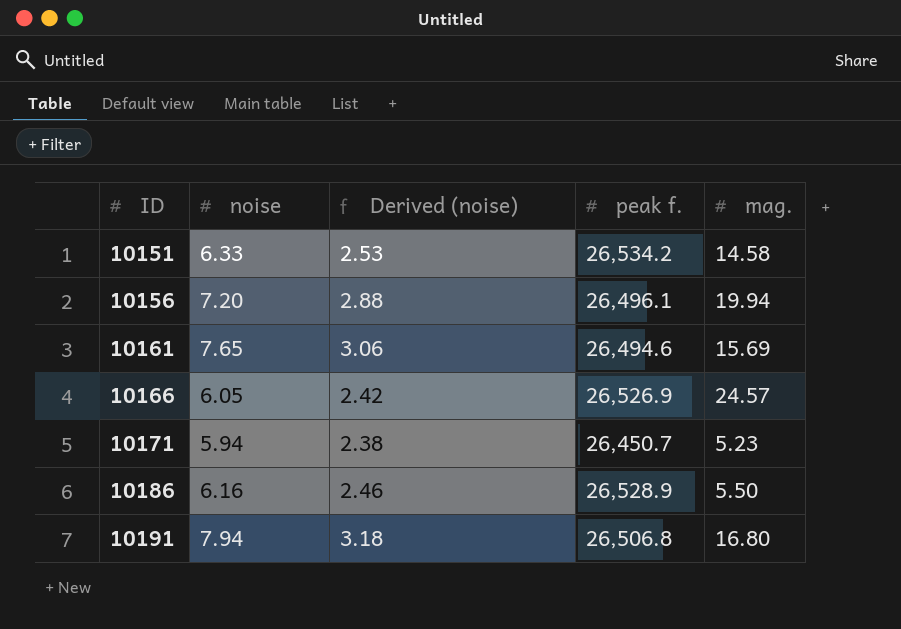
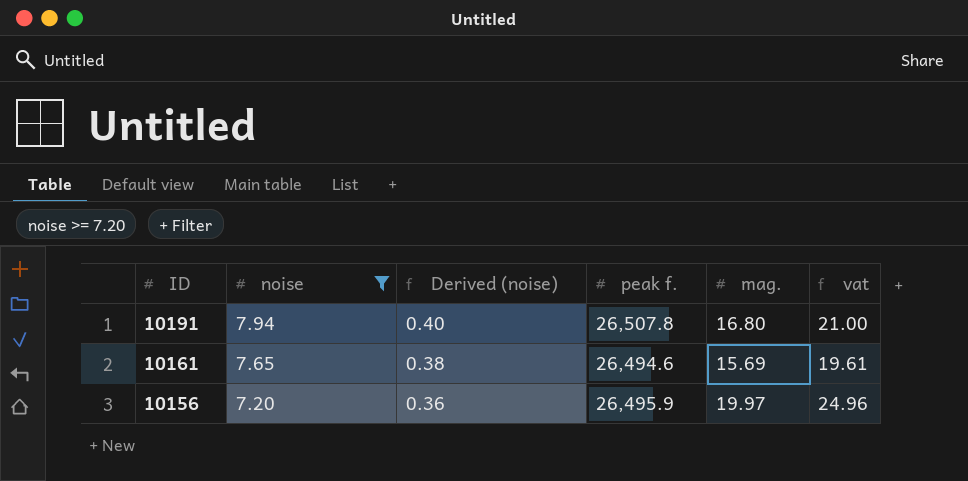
filter: none -> noise >= 7.20
row order: ID ascending -> ID descending
column Derived (noise) | formula: [noise] * 0.4 -> [noise] * 0.05
column vat | formula: none -> [mag.] * 1.25
10191 | peak f.: 26,506.8 -> 26,507.8
10156 | peak f.: 26,496.1 -> 26,495.9
10156 | mag.: 19.94 -> 19.97

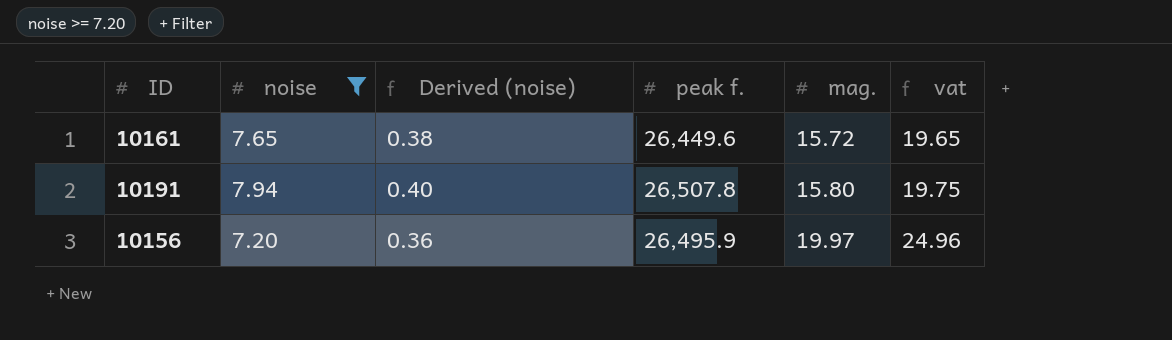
row order: ID descending -> mag. ascending
10161 | peak f.: 26,494.6 -> 26,449.6
10161 | mag.: 15.69 -> 15.72
10161 | vat: 19.61 -> 19.65
10191 | mag.: 16.80 -> 15.80
10191 | vat: 21.00 -> 19.75

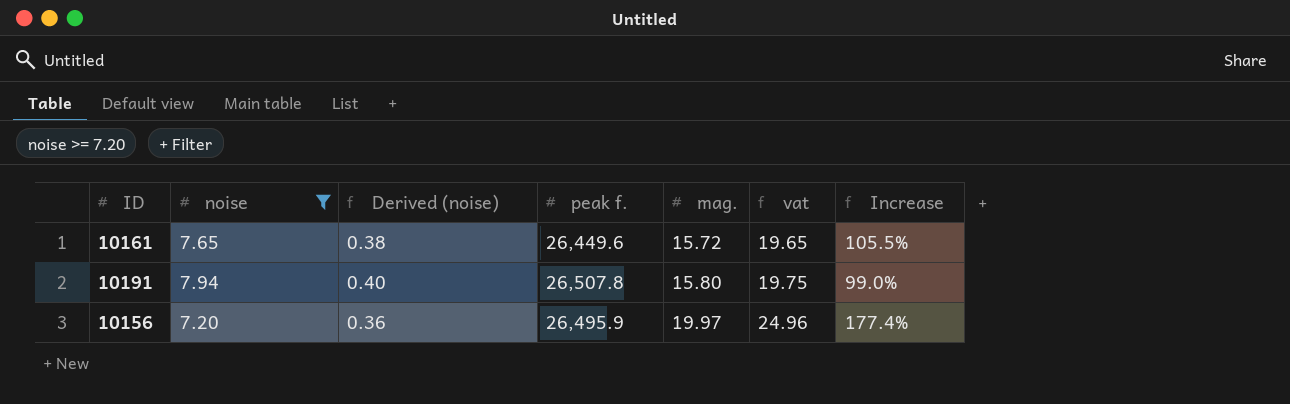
column Increase | formula: none -> ([mag.] - [noise]) / [noise]

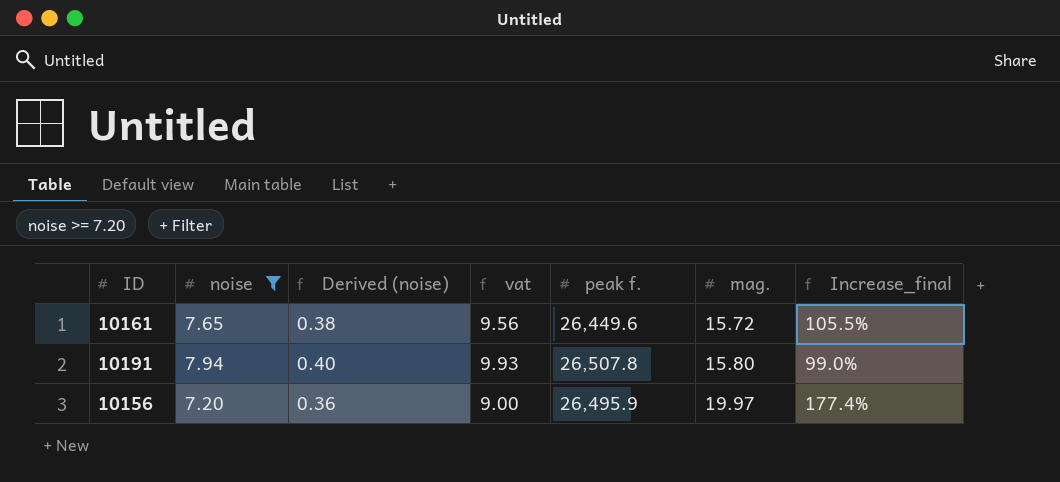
column vat | formula: [mag.] * 1.25 -> [noise] * 1.25
column vat | position: 6 -> 4
column name: Increase -> Increase_final

